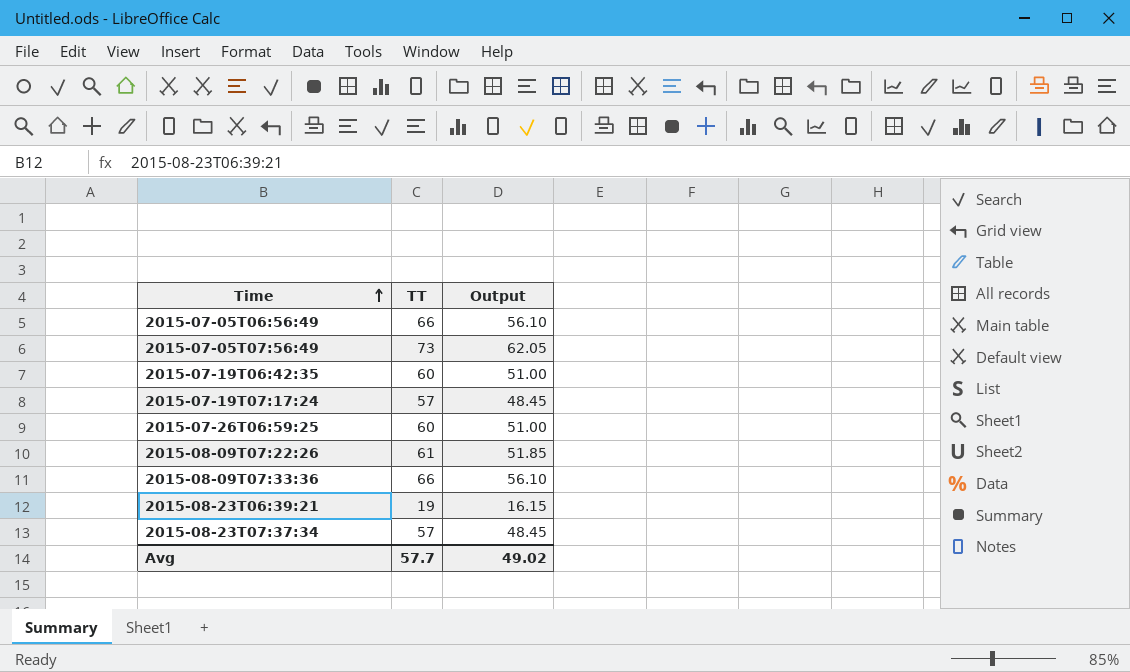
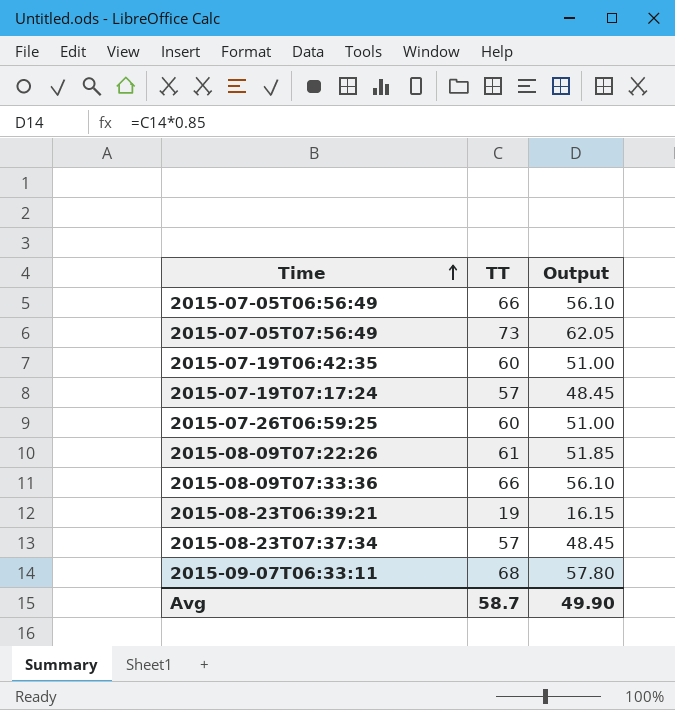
row 2015-09-07T06:33:11: none -> 68 | 57.80
Avg | TT: 57.7 -> 58.7
Avg | Output: 49.02 -> 49.90

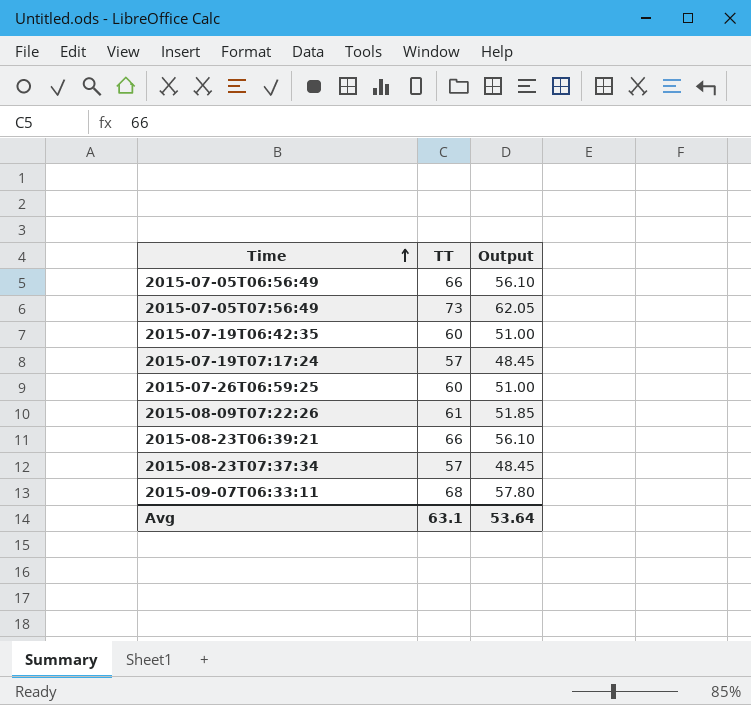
row 2015-08-09T07:33:36: 66 | 56.10 -> none
2015-08-23T06:39:21 | TT: 19 -> 66
2015-08-23T06:39:21 | Output: 16.15 -> 56.10
Avg | TT: 58.7 -> 63.1
Avg | Output: 49.90 -> 53.64

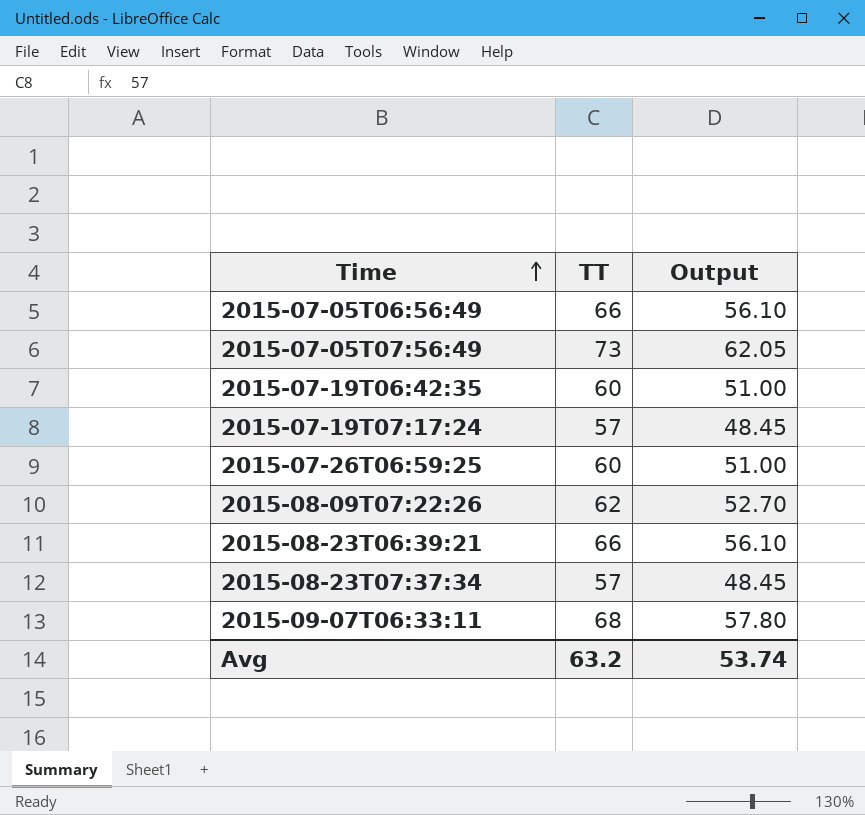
2015-08-09T07:22:26 | TT: 61 -> 62
2015-08-09T07:22:26 | Output: 51.85 -> 52.70
Avg | TT: 63.1 -> 63.2
Avg | Output: 53.64 -> 53.74

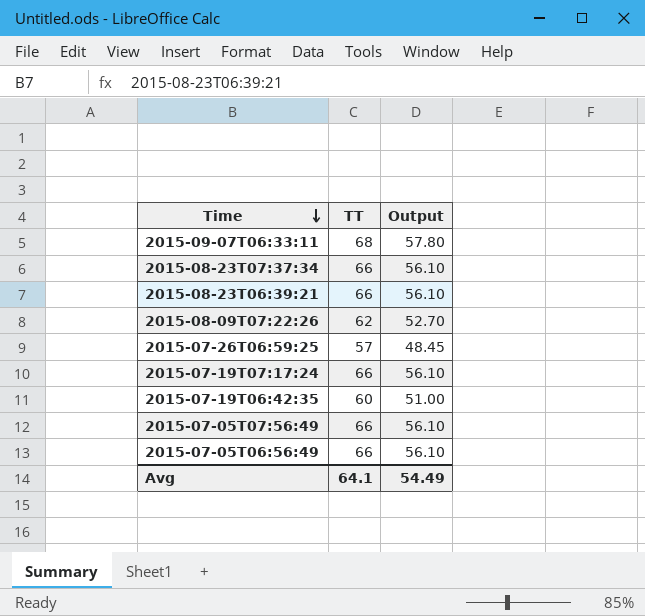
row order: Time ascending -> Time descending
2015-08-23T07:37:34 | TT: 57 -> 66
2015-08-23T07:37:34 | Output: 48.45 -> 56.10
2015-07-26T06:59:25 | TT: 60 -> 57
2015-07-26T06:59:25 | Output: 51.00 -> 48.45
2015-07-19T07:17:24 | TT: 57 -> 66
2015-07-19T07:17:24 | Output: 48.45 -> 56.10
2015-07-05T07:56:49 | TT: 73 -> 66
2015-07-05T07:56:49 | Output: 62.05 -> 56.10
Avg | TT: 63.2 -> 64.1
Avg | Output: 53.74 -> 54.49

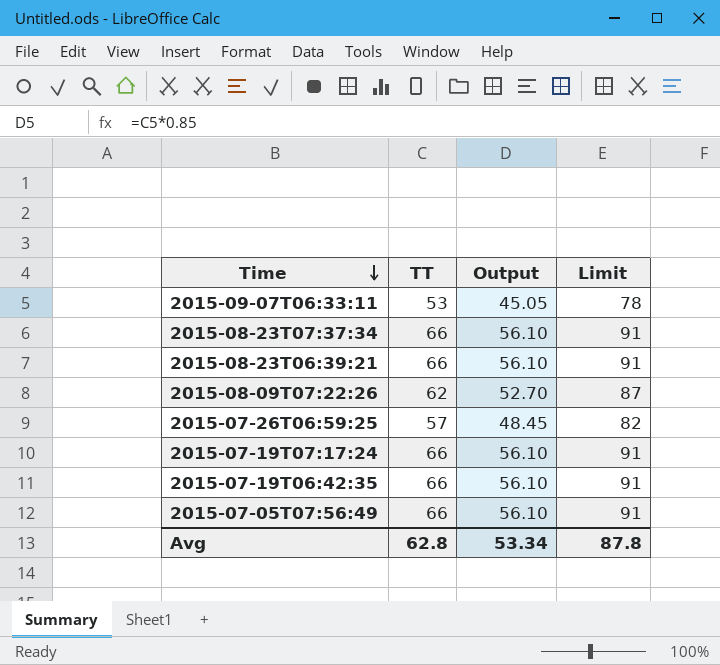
column Limit | formula: none -> [TT] + 25
row 2015-07-05T06:56:49: 66 | 56.10 -> none
2015-09-07T06:33:11 | TT: 68 -> 53
2015-09-07T06:33:11 | Output: 57.80 -> 45.05
2015-07-19T06:42:35 | TT: 60 -> 66
2015-07-19T06:42:35 | Output: 51.00 -> 56.10
Avg | TT: 64.1 -> 62.8
Avg | Output: 54.49 -> 53.34

